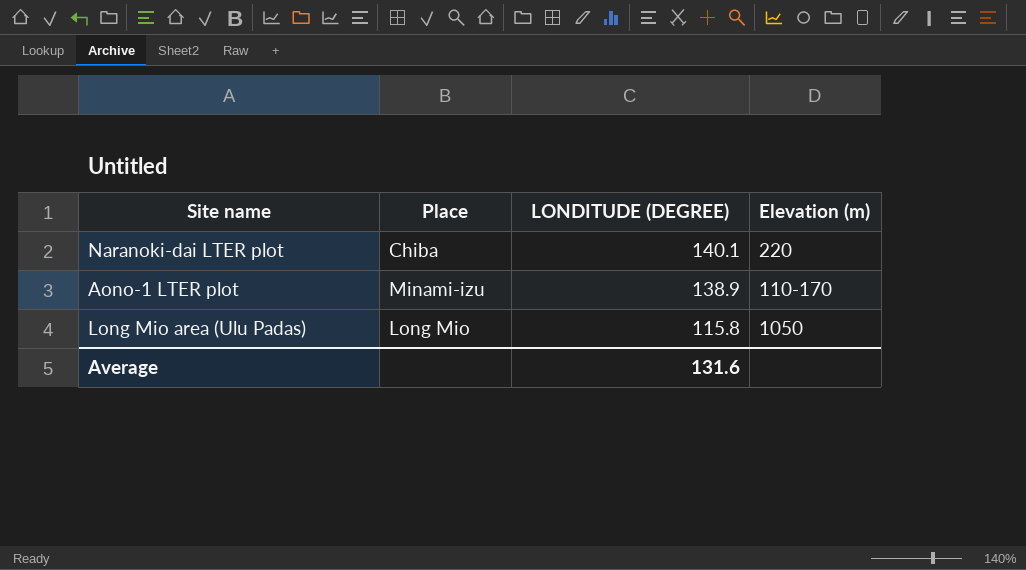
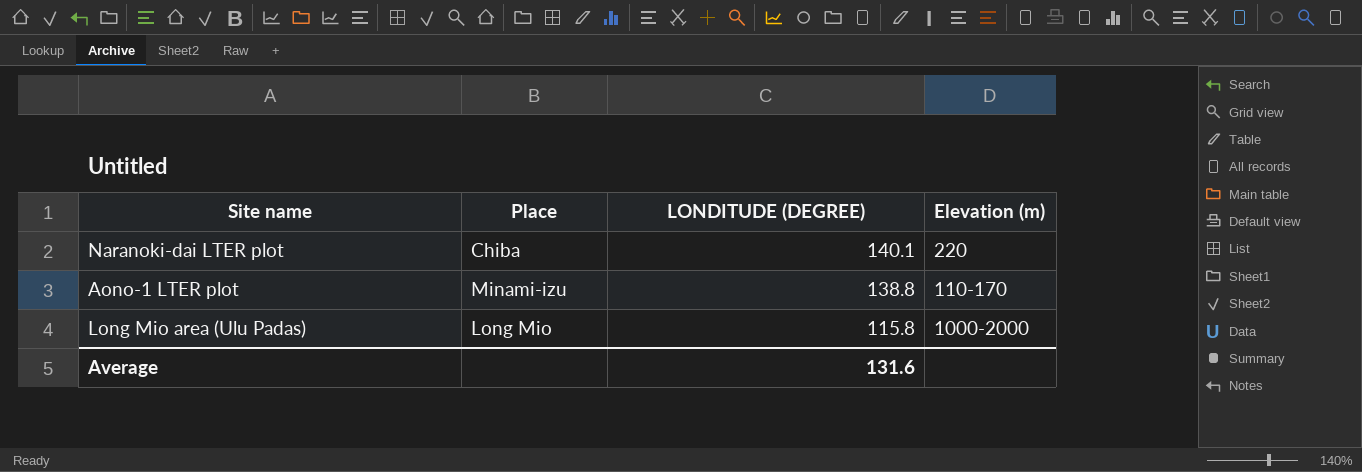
Aono-1 LTER plot | LONDITUDE (DEGREE): 138.9 -> 138.8
Long Mio area (Ulu Padas) | Elevation (m): 1050 -> 1000-2000

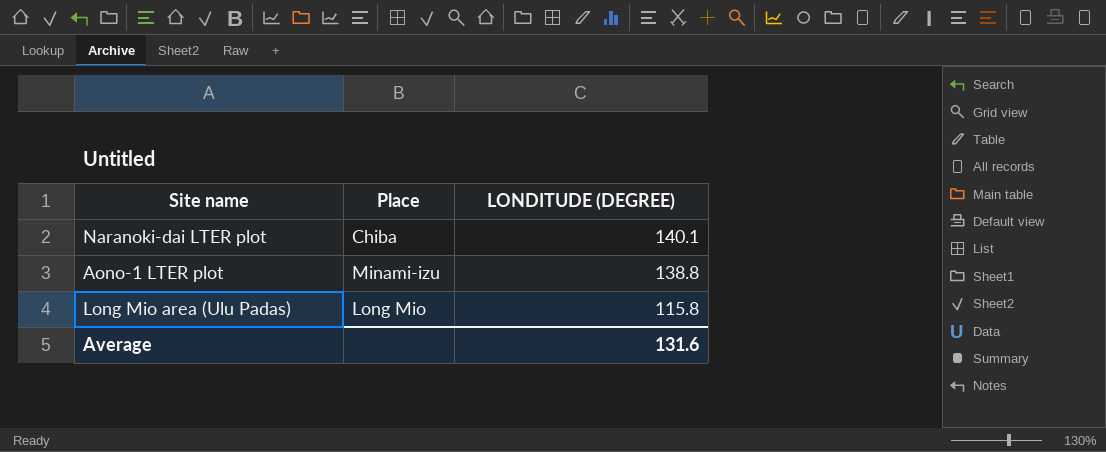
column Elevation (m) | position: 4 -> none

